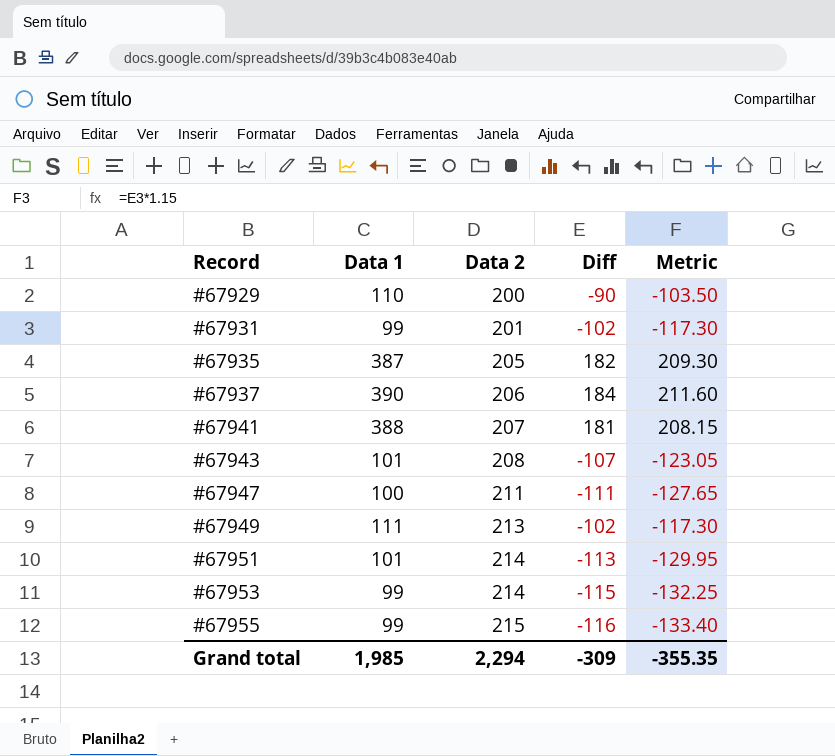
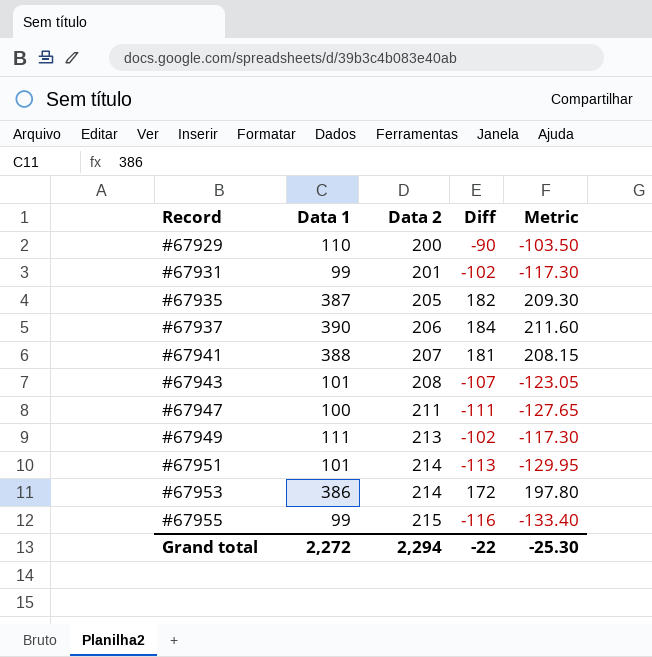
#67953 | Data 1: 99 -> 386
#67953 | Diff: -115 -> 172
#67953 | Metric: -132.25 -> 197.80
Grand total | Data 1: 1,985 -> 2,272
Grand total | Diff: -309 -> -22
Grand total | Metric: -355.35 -> -25.30

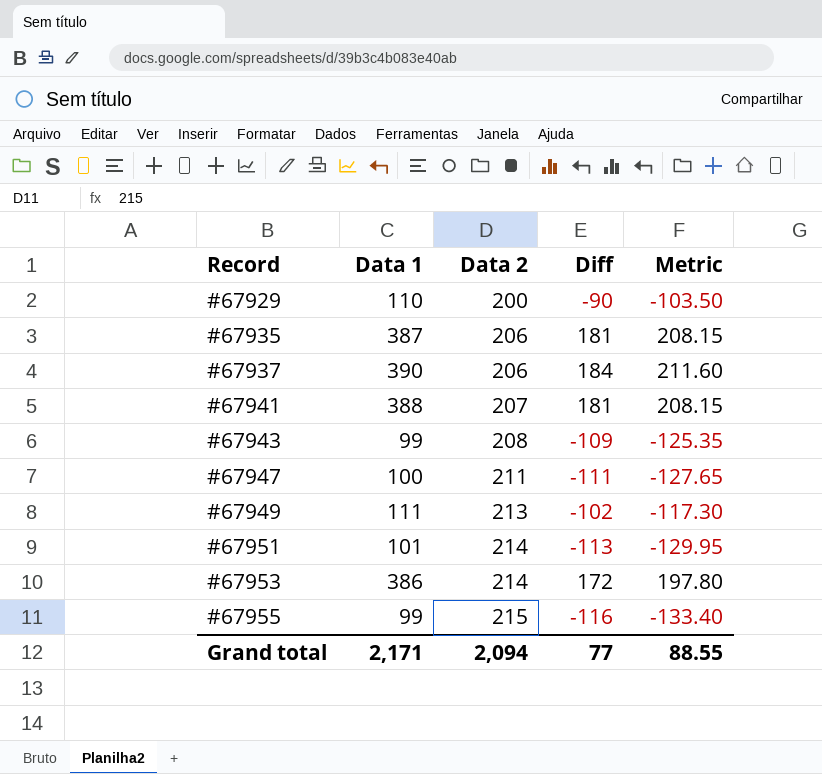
row #67931: 99 | 201 | -102 | -117.30 -> none
#67935 | Data 2: 205 -> 206
#67935 | Diff: 182 -> 181
#67935 | Metric: 209.30 -> 208.15
#67943 | Data 1: 101 -> 99
#67943 | Diff: -107 -> -109
#67943 | Metric: -123.05 -> -125.35
Grand total | Data 1: 2,272 -> 2,171
Grand total | Data 2: 2,294 -> 2,094
Grand total | Diff: -22 -> 77
Grand total | Metric: -25.30 -> 88.55

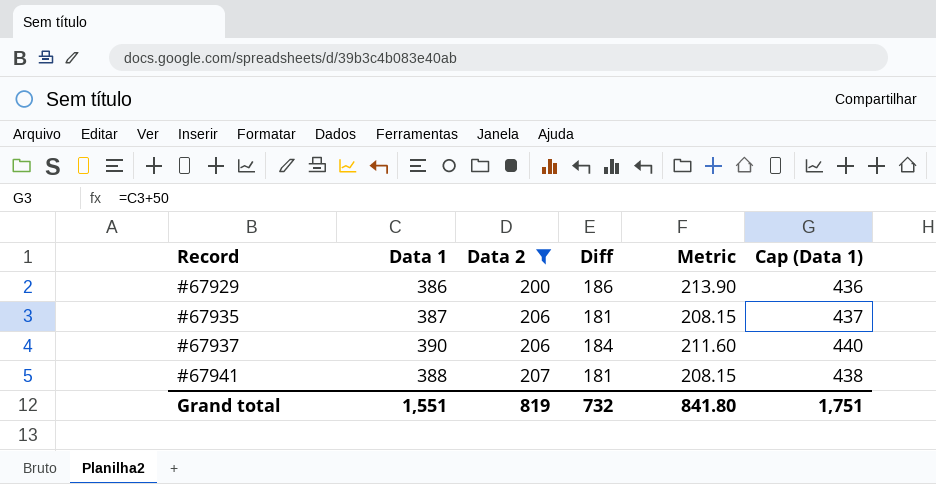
filter: none -> Data 2 <= 207
column Cap (Data 1) | formula: none -> [Data 1] + 50
#67929 | Data 1: 110 -> 386
#67929 | Diff: -90 -> 186
#67929 | Metric: -103.50 -> 213.90
Grand total | Data 1: 2,171 -> 1,551
Grand total | Data 2: 2,094 -> 819
Grand total | Diff: 77 -> 732
Grand total | Metric: 88.55 -> 841.80

